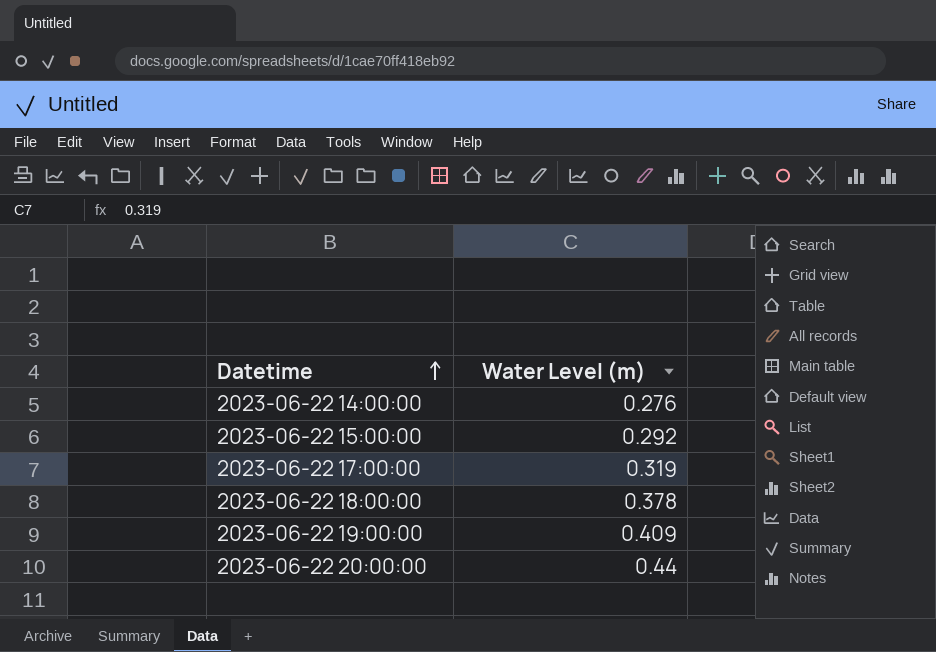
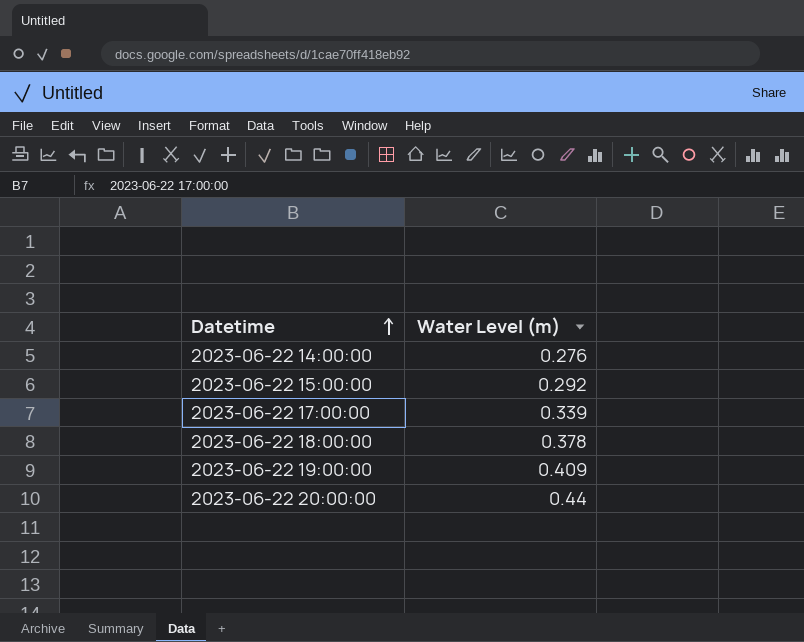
2023-06-22 17:00:00 | Water Level (m): 0.319 -> 0.339

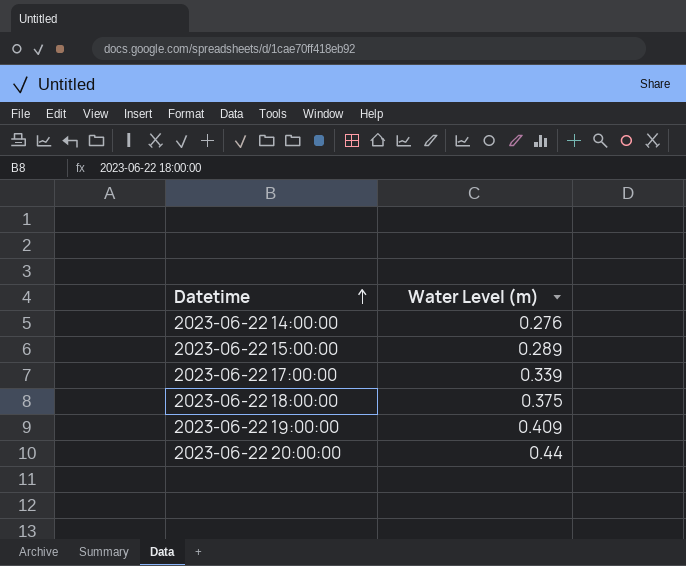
2023-06-22 15:00:00 | Water Level (m): 0.292 -> 0.289
2023-06-22 18:00:00 | Water Level (m): 0.378 -> 0.375

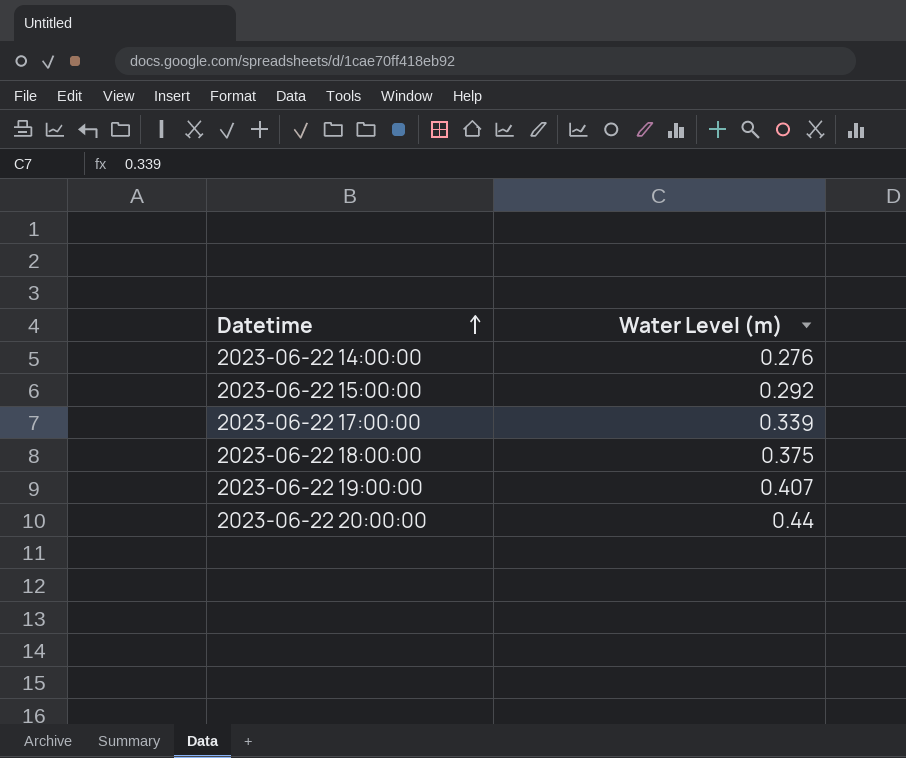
2023-06-22 15:00:00 | Water Level (m): 0.289 -> 0.292
2023-06-22 19:00:00 | Water Level (m): 0.409 -> 0.407

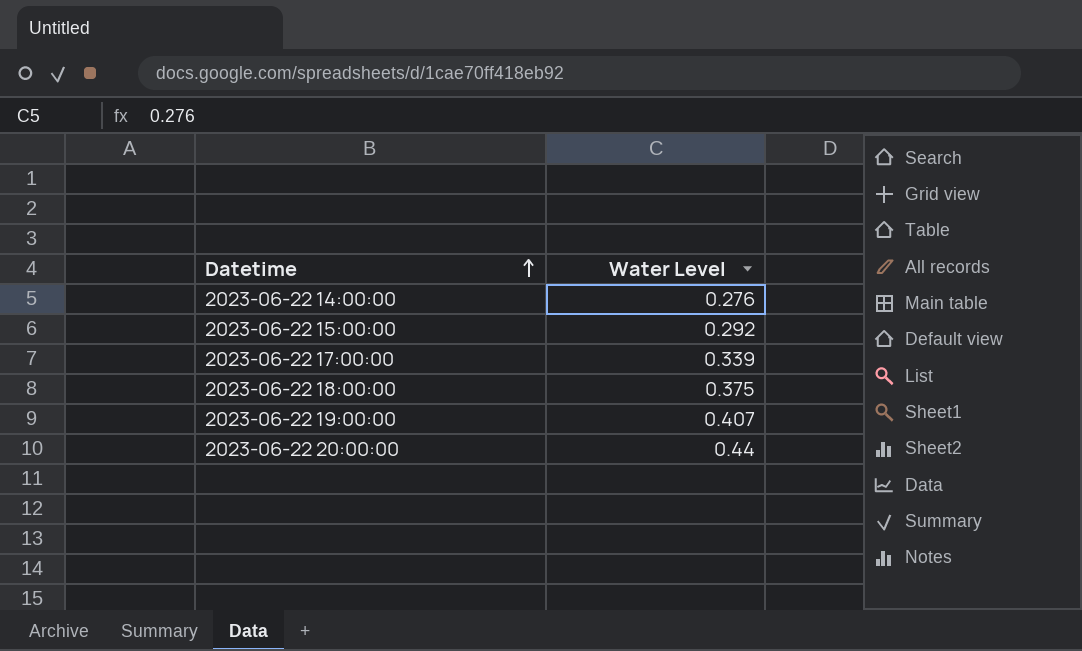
column name: Water Level (m) -> Water Level

